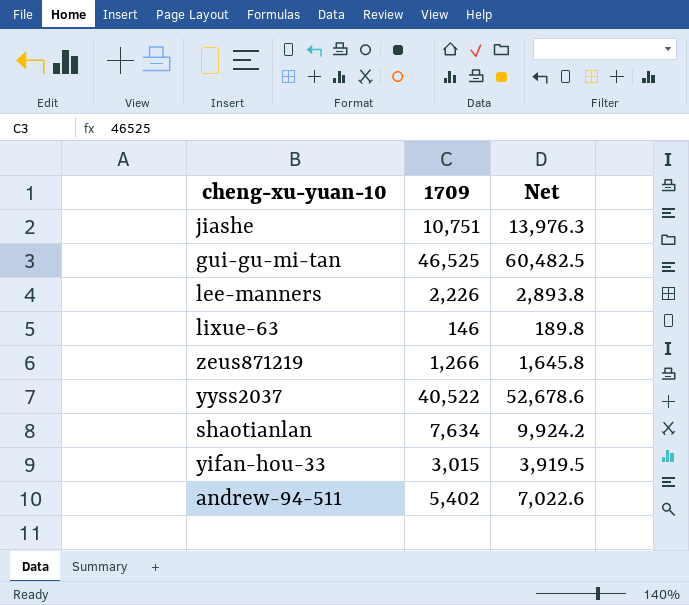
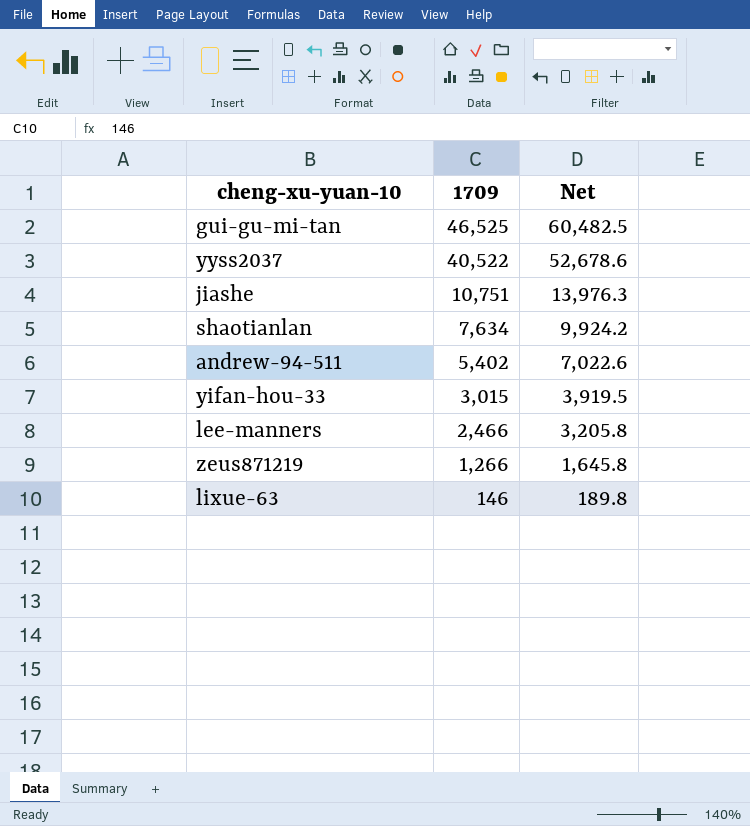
row order: none -> 1709 descending
lee-manners | 1709: 2,226 -> 2,466
lee-manners | Net: 2,893.8 -> 3,205.8

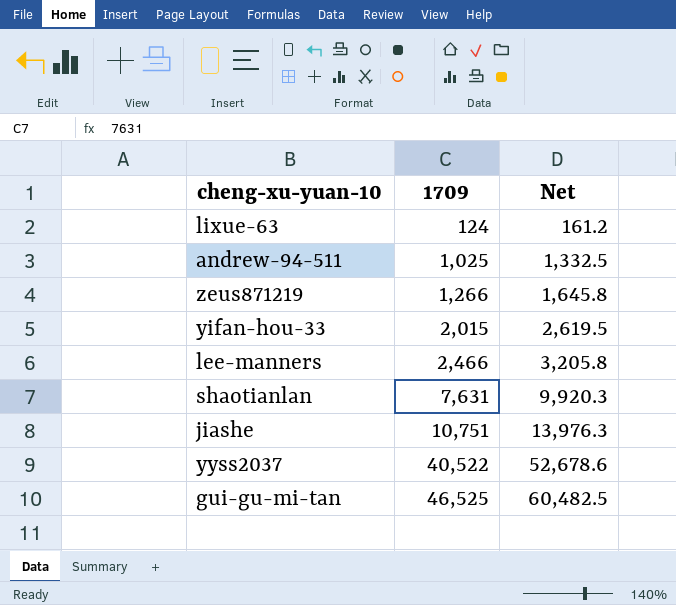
row order: 1709 descending -> 1709 ascending
lixue-63 | 1709: 146 -> 124
lixue-63 | Net: 189.8 -> 161.2
andrew-94-511 | 1709: 5,402 -> 1,025
andrew-94-511 | Net: 7,022.6 -> 1,332.5
yifan-hou-33 | 1709: 3,015 -> 2,015
yifan-hou-33 | Net: 3,919.5 -> 2,619.5
shaotianlan | 1709: 7,634 -> 7,631
shaotianlan | Net: 9,924.2 -> 9,920.3

